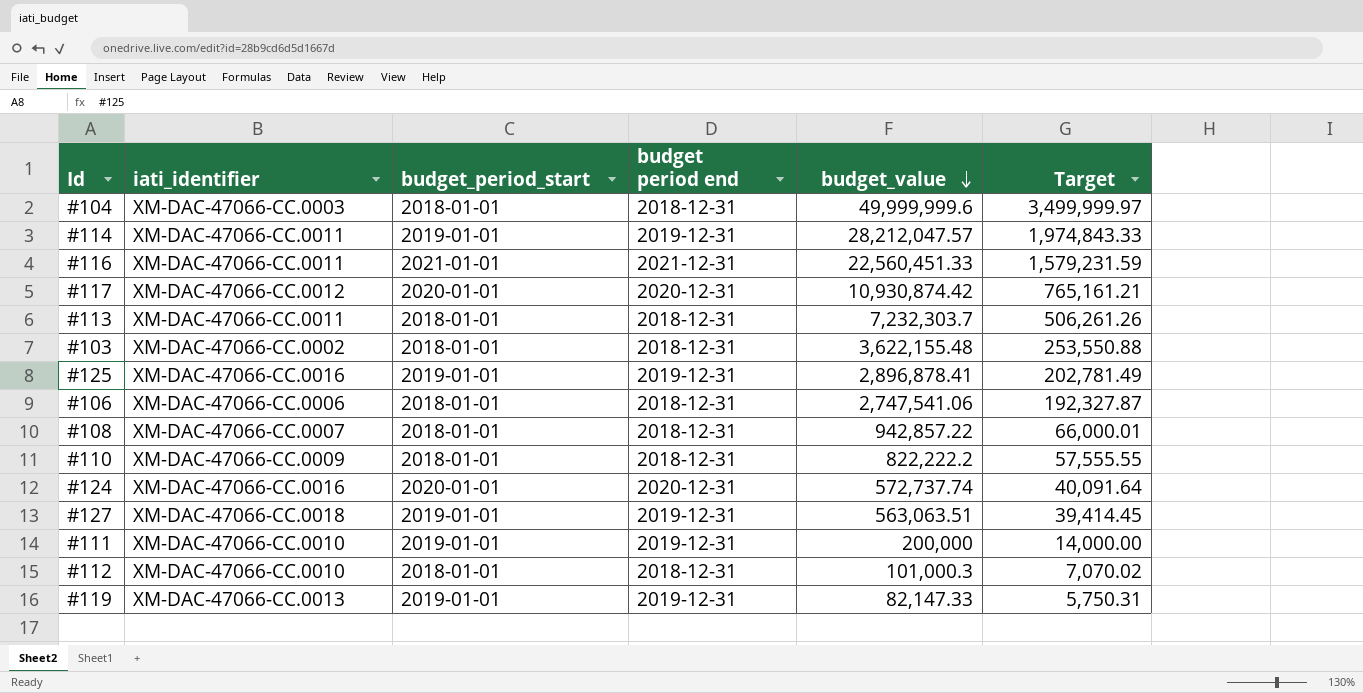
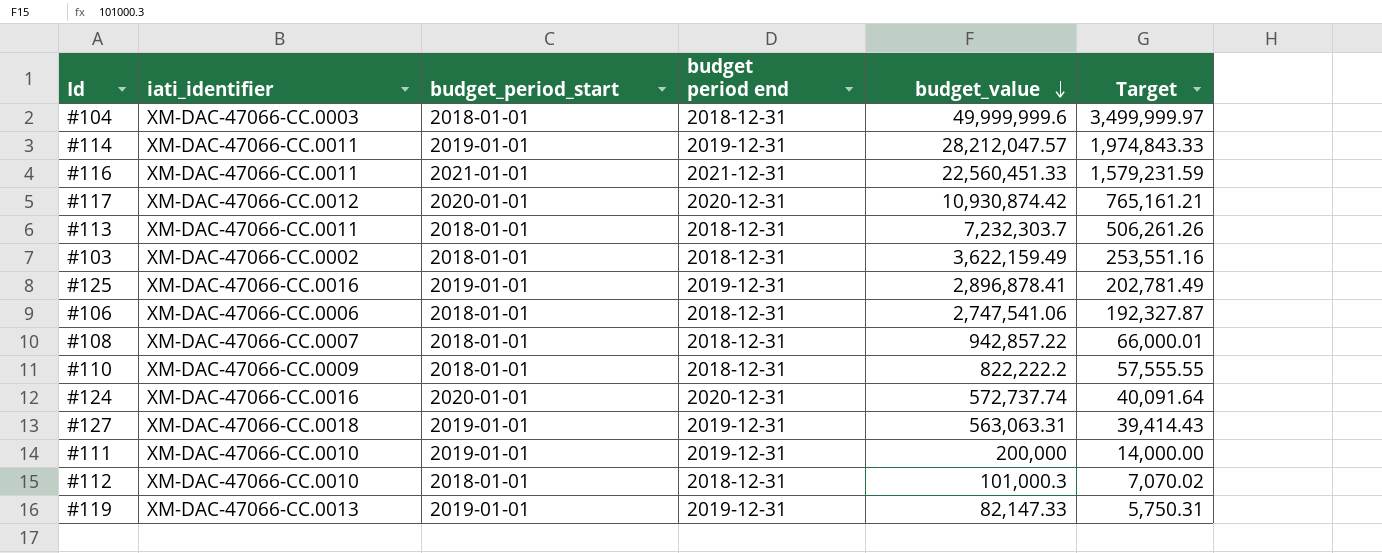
#103 | budget_value: 3,622,155.48 -> 3,622,159.49
#103 | Target: 253,550.88 -> 253,551.16
#127 | budget_value: 563,063.51 -> 563,063.31
#127 | Target: 39,414.45 -> 39,414.43

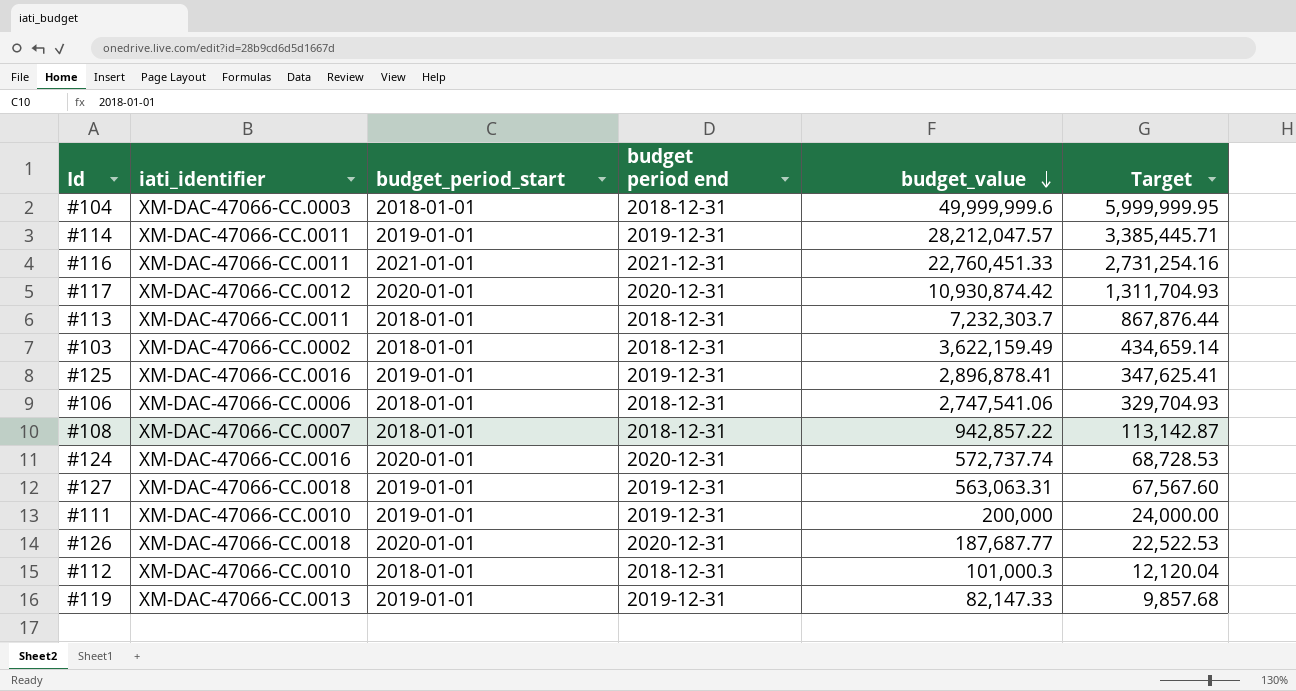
column Target | formula: [budget_value] * 0.07 -> [budget_value] * 0.12
row #110: XM-DAC-47066-CC.0009 | 2018-01-01 | 2018-12-31 | 822,222.2 | 57,555.55 -> none
#116 | budget_value: 22,560,451.33 -> 22,760,451.33
row #126: none -> XM-DAC-47066-CC.0018 | 2020-01-01 | 2020-12-31 | 187,687.77 | 22,522.53

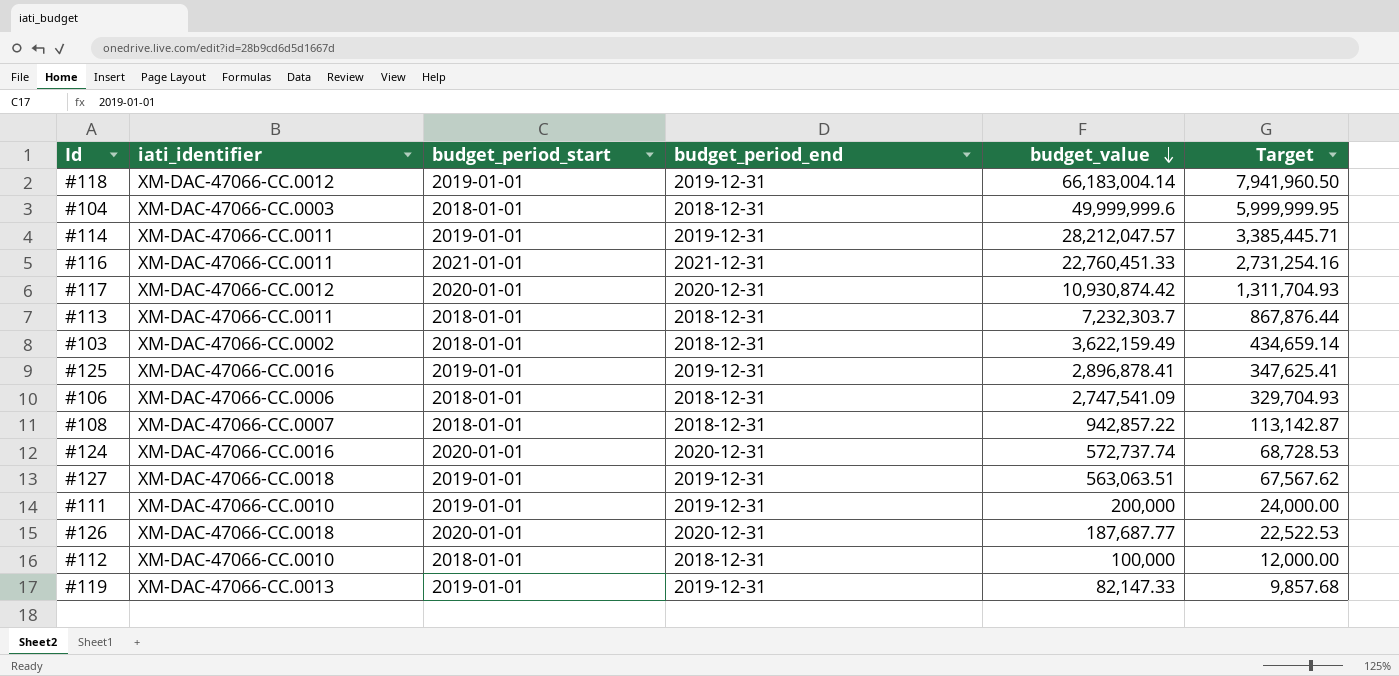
column name: budget period end -> budget_period_end
row #118: none -> XM-DAC-47066-CC.0012 | 2019-01-01 | 2019-12-31 | 66,183,004.14 | 7,941,960.50
#106 | budget_value: 2,747,541.06 -> 2,747,541.09
#127 | budget_value: 563,063.31 -> 563,063.51
#127 | Target: 67,567.60 -> 67,567.62
#112 | budget_value: 101,000.3 -> 100,000
#112 | Target: 12,120.04 -> 12,000.00

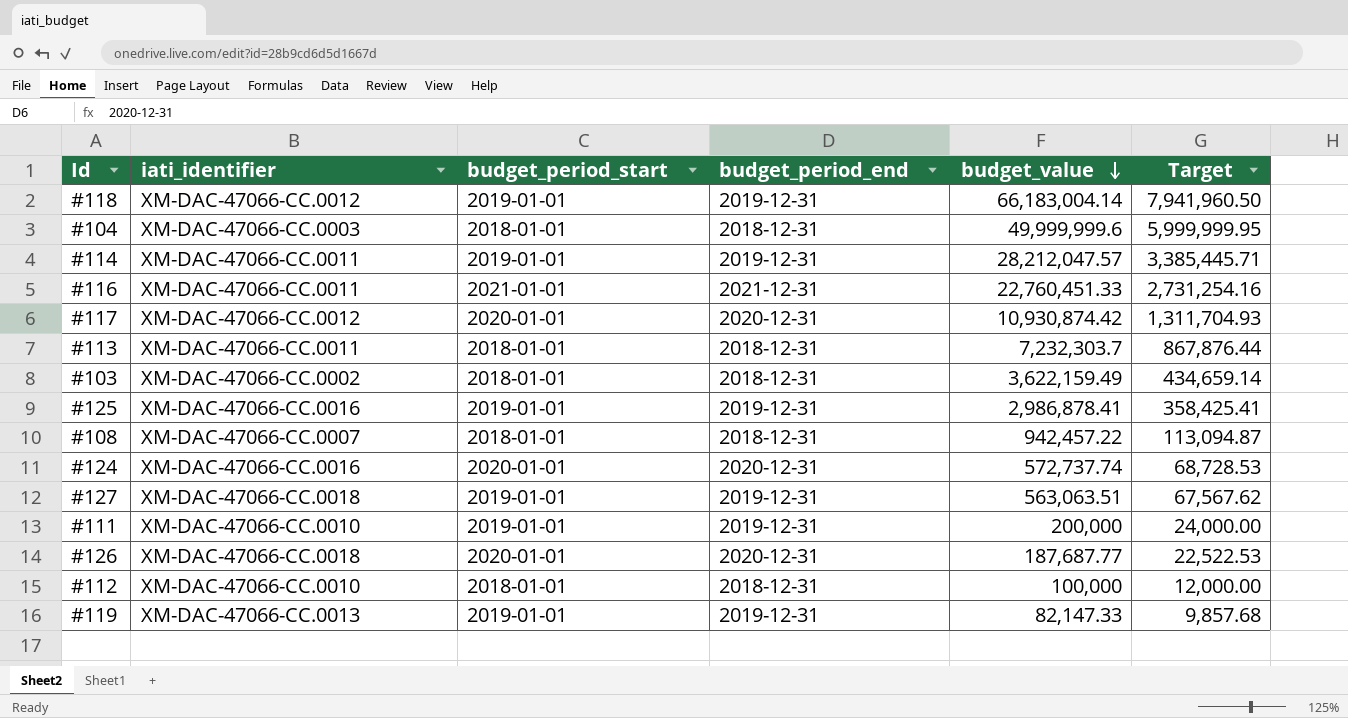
row #106: XM-DAC-47066-CC.0006 | 2018-01-01 | 2018-12-31 | 2,747,541.09 | 329,704.93 -> none
#125 | budget_value: 2,896,878.41 -> 2,986,878.41
#125 | Target: 347,625.41 -> 358,425.41
#108 | budget_value: 942,857.22 -> 942,457.22
#108 | Target: 113,142.87 -> 113,094.87

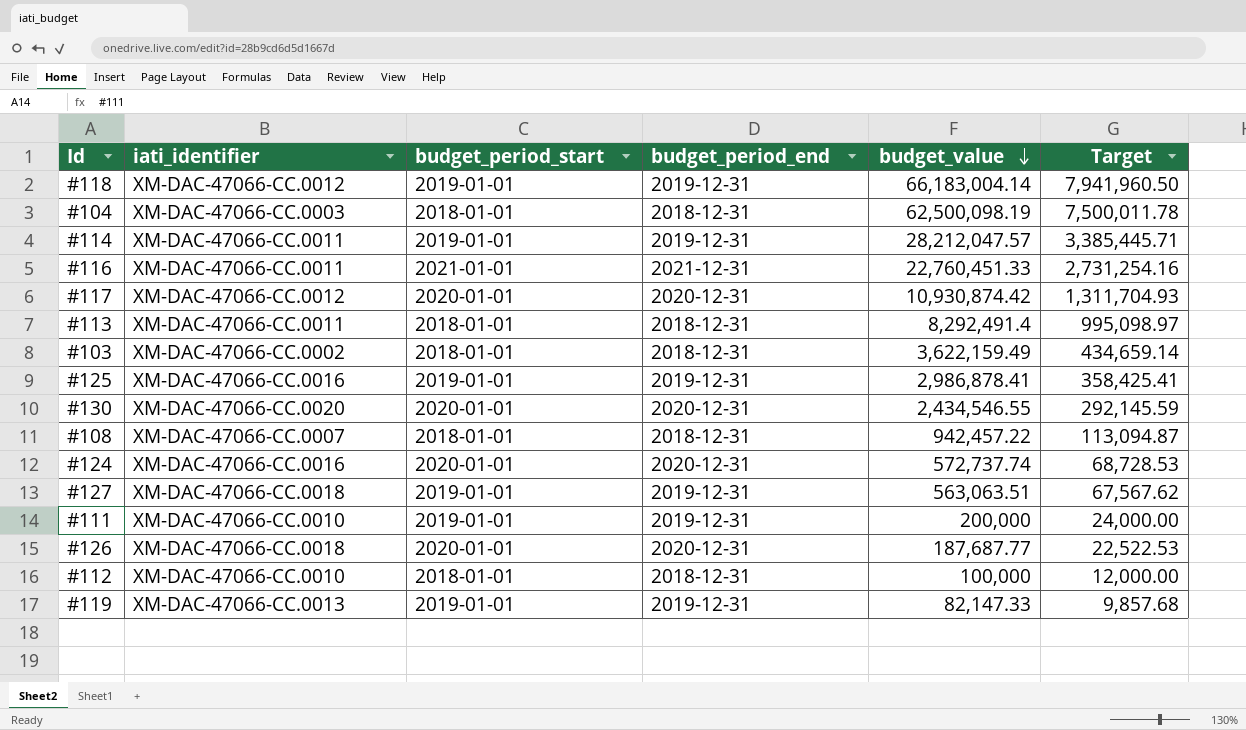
#104 | budget_value: 49,999,999.6 -> 62,500,098.19
#104 | Target: 5,999,999.95 -> 7,500,011.78
#113 | budget_value: 7,232,303.7 -> 8,292,491.4
#113 | Target: 867,876.44 -> 995,098.97
row #130: none -> XM-DAC-47066-CC.0020 | 2020-01-01 | 2020-12-31 | 2,434,546.55 | 292,145.59

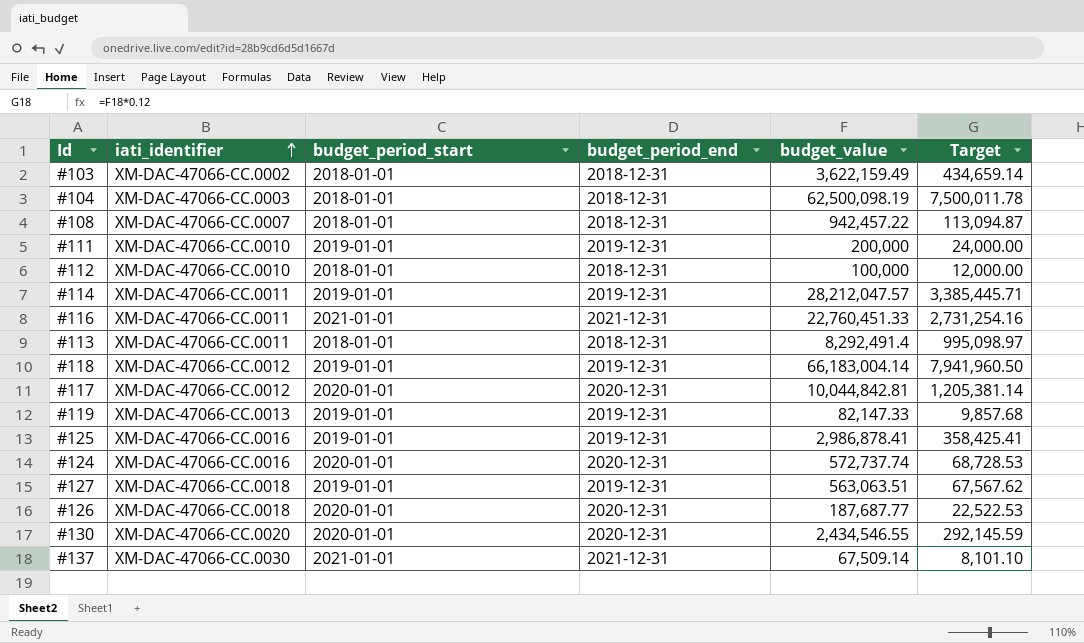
row order: budget_value descending -> iati_identifier ascending
#117 | budget_value: 10,930,874.42 -> 10,044,842.81
#117 | Target: 1,311,704.93 -> 1,205,381.14
row #137: none -> XM-DAC-47066-CC.0030 | 2021-01-01 | 2021-12-31 | 67,509.14 | 8,101.10

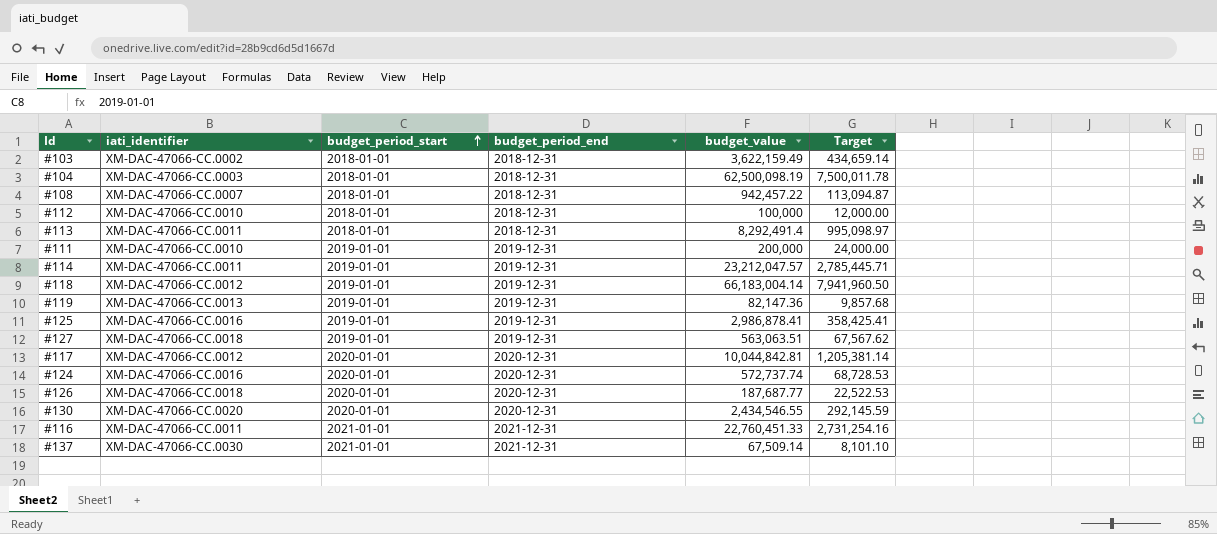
row order: iati_identifier ascending -> budget_period_start ascending
#114 | budget_value: 28,212,047.57 -> 23,212,047.57
#114 | Target: 3,385,445.71 -> 2,785,445.71
#119 | budget_value: 82,147.33 -> 82,147.36

